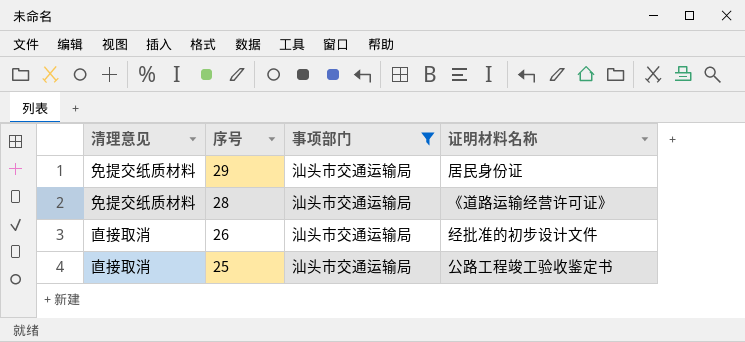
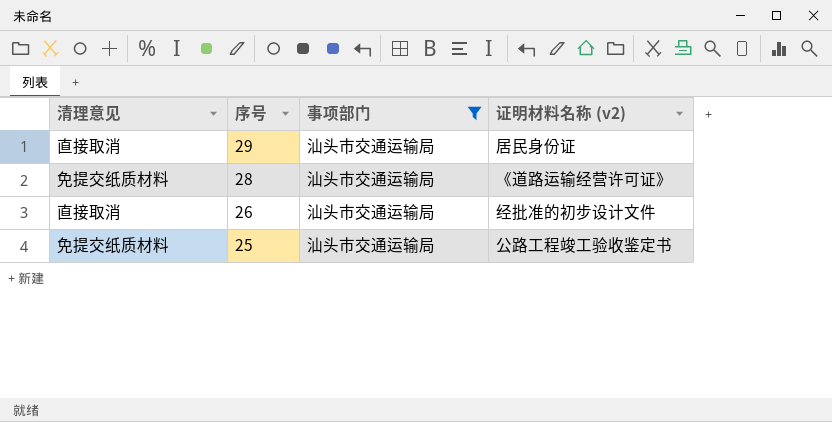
column name: 证明材料名称 -> 证明材料名称 (v2)
29 | 清理意见: 免提交纸质材料 -> 直接取消
25 | 清理意见: 直接取消 -> 免提交纸质材料

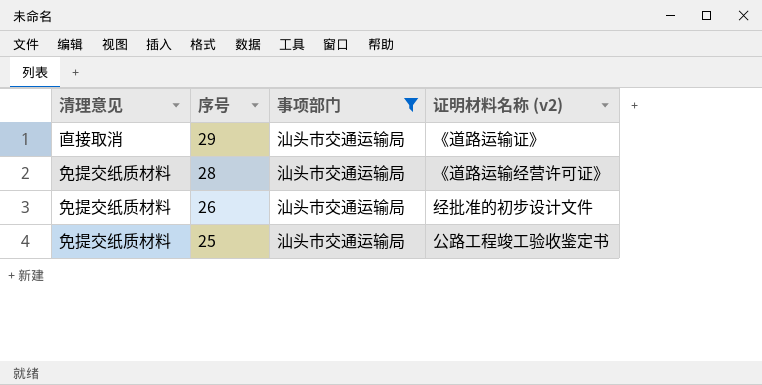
29 | 证明材料名称 (v2): 居民身份证 -> 《道路运输证》
26 | 清理意见: 直接取消 -> 免提交纸质材料

